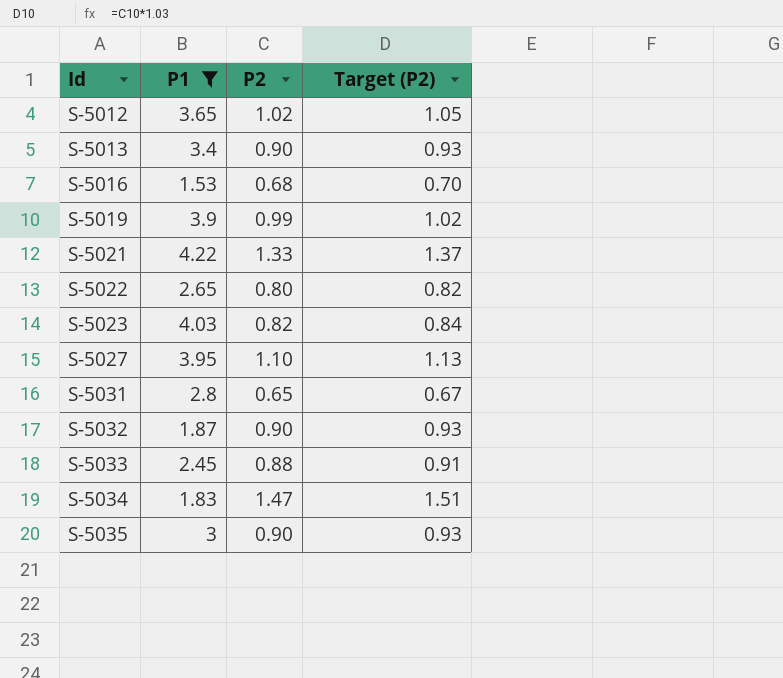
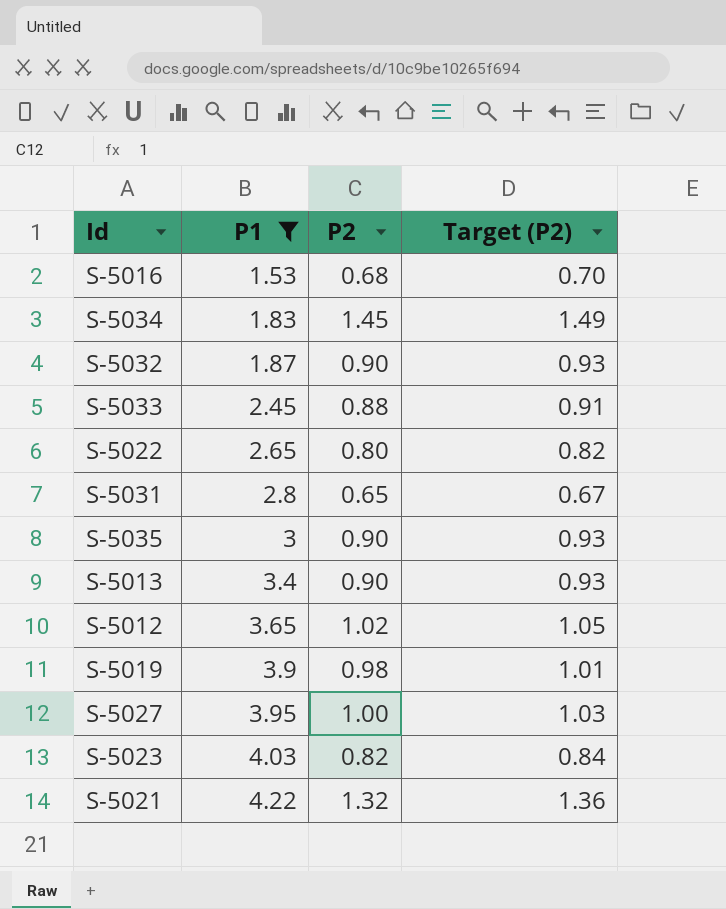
row order: Id ascending -> P1 ascending
S-5034 | P2: 1.47 -> 1.45
S-5034 | Target (P2): 1.51 -> 1.49
S-5019 | P2: 0.99 -> 0.98
S-5019 | Target (P2): 1.02 -> 1.01
S-5027 | P2: 1.10 -> 1.00
S-5027 | Target (P2): 1.13 -> 1.03
S-5021 | P2: 1.33 -> 1.32
S-5021 | Target (P2): 1.37 -> 1.36

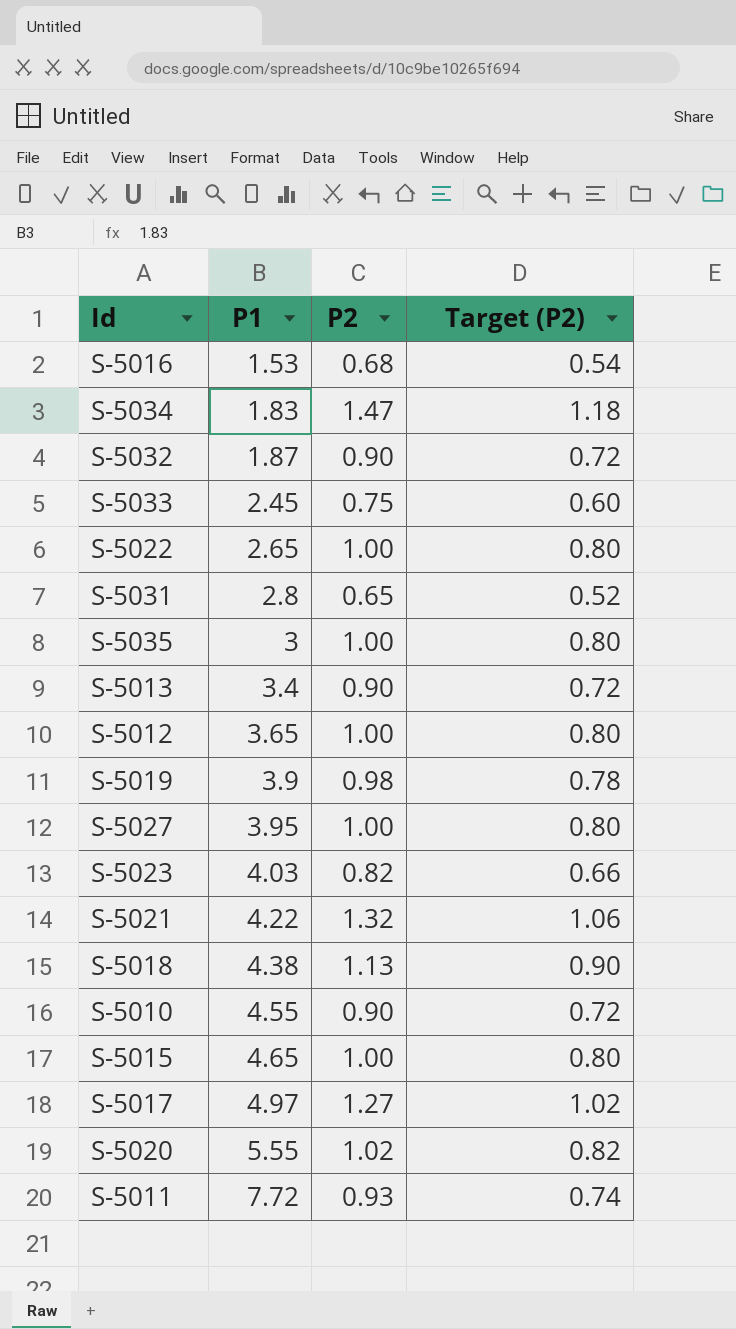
filter: P1 <= 4.22 -> none
column Target (P2) | formula: [P2] * 1.03 -> [P2] * 0.8
S-5034 | P2: 1.45 -> 1.47
S-5033 | P2: 0.88 -> 0.75
S-5022 | P2: 0.80 -> 1.00
S-5035 | P2: 0.90 -> 1.00
S-5012 | P2: 1.02 -> 1.00

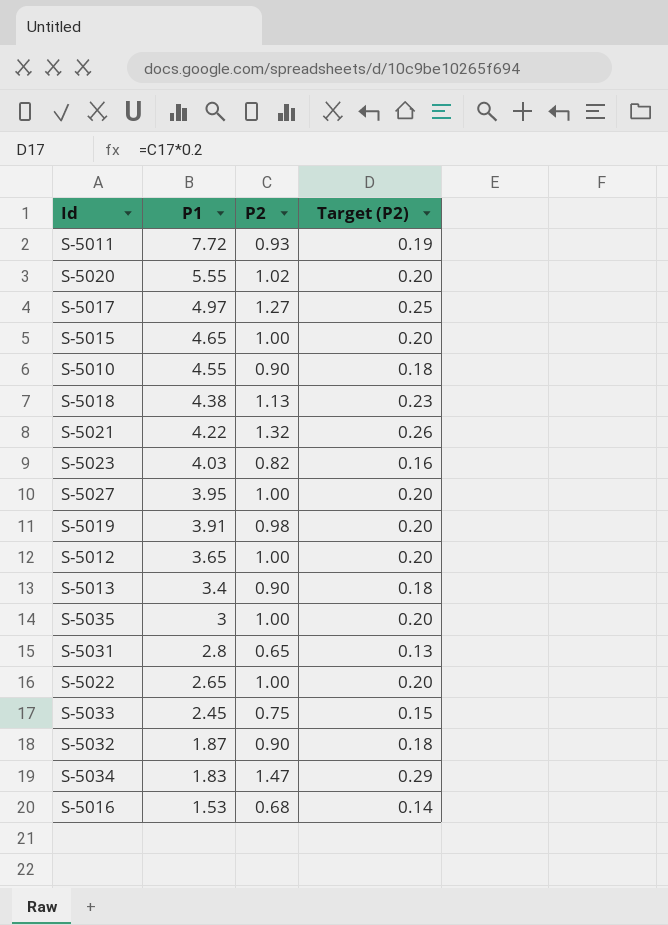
row order: P1 ascending -> P1 descending
column Target (P2) | formula: [P2] * 0.8 -> [P2] * 0.2
S-5019 | P1: 3.9 -> 3.91

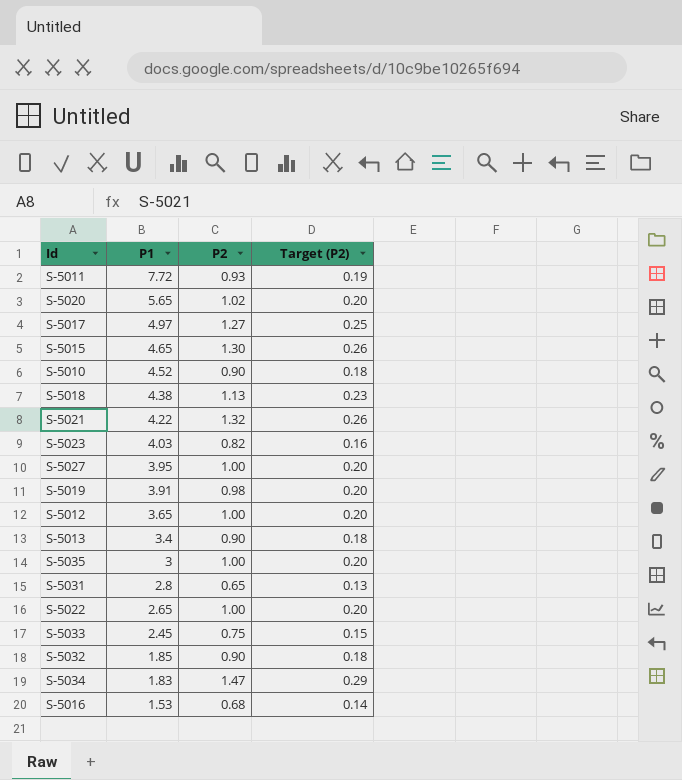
S-5020 | P1: 5.55 -> 5.65
S-5015 | P2: 1.00 -> 1.30
S-5015 | Target (P2): 0.20 -> 0.26
S-5010 | P1: 4.55 -> 4.52
S-5032 | P1: 1.87 -> 1.85

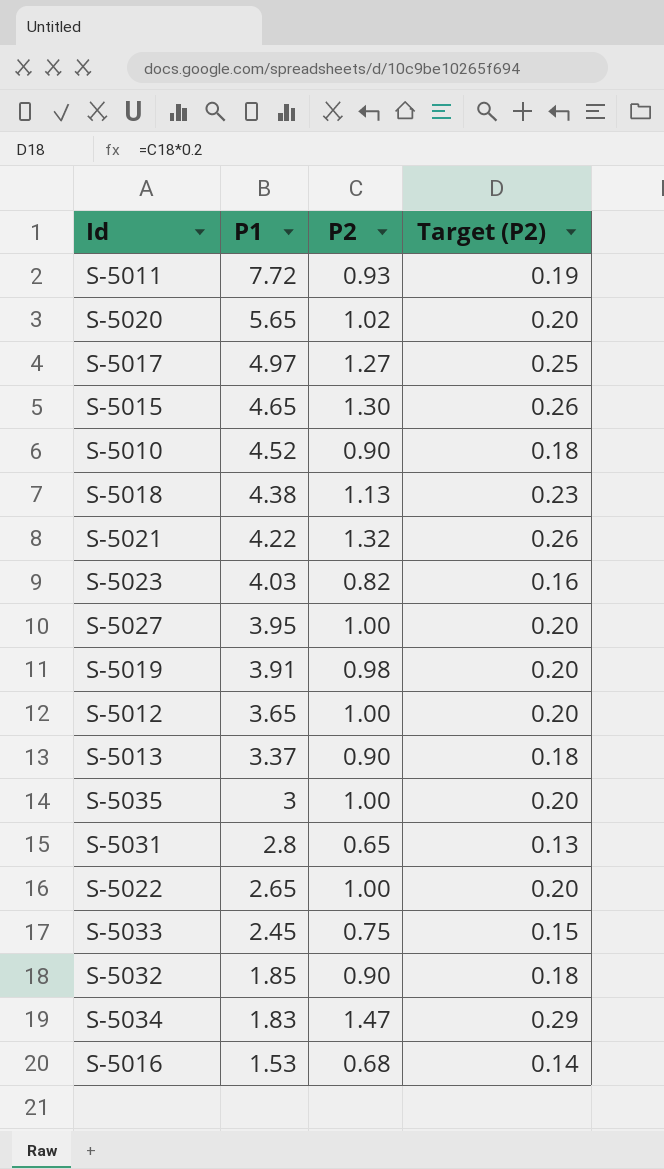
S-5013 | P1: 3.4 -> 3.37

